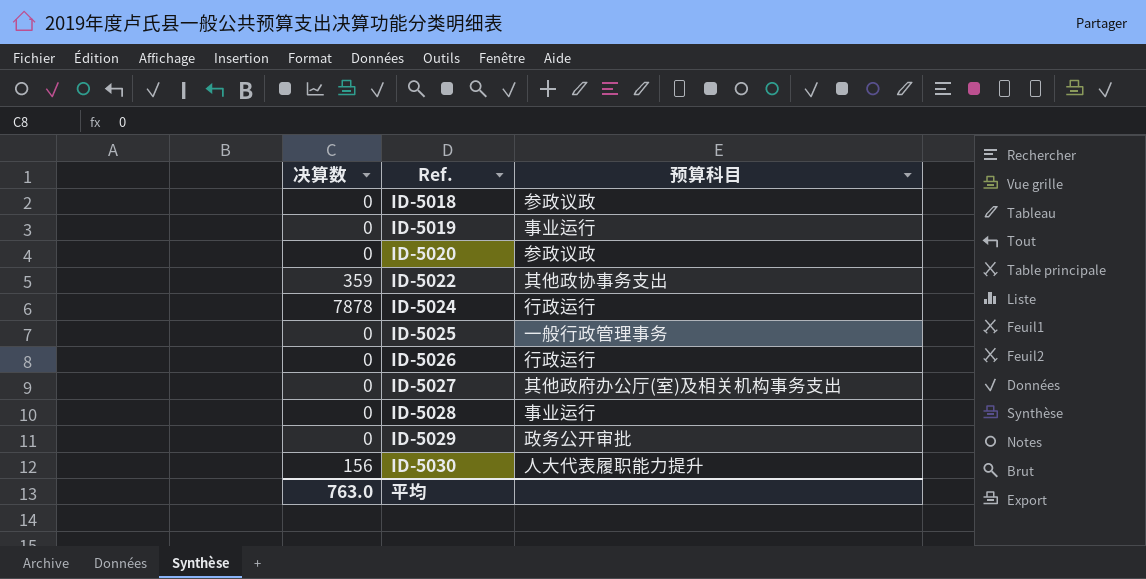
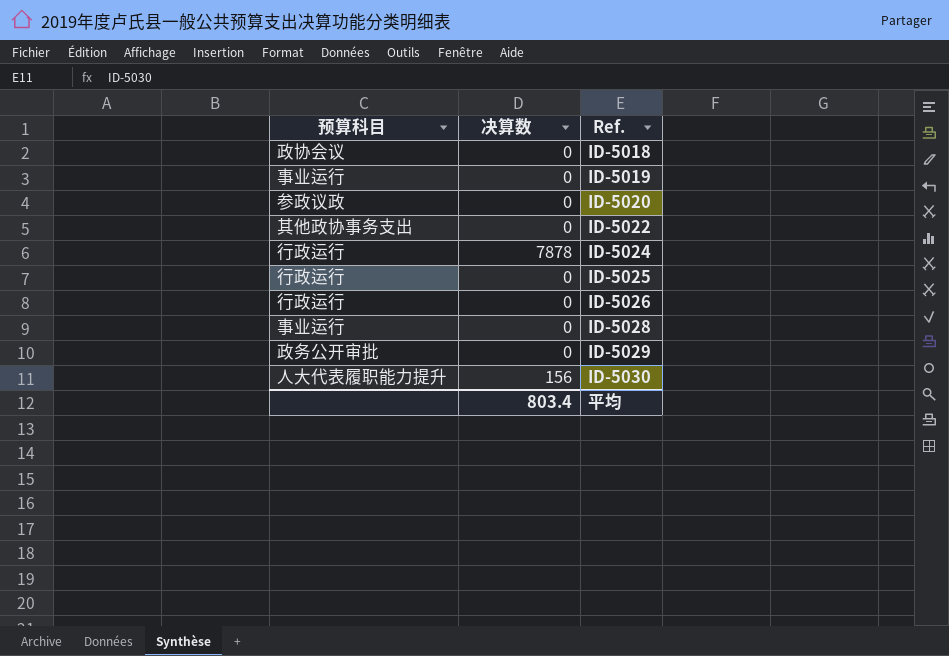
column 预算科目 | position: 3 -> 1
row ID-5027: 0 | 其他政府办公厅(室)及相关机构事务支出 -> none
ID-5018 | 预算科目: 参政议政 -> 政协会议
ID-5022 | 决算数: 359 -> 0
ID-5025 | 预算科目: 一般行政管理事务 -> 行政运行
平均 | 决算数: 763.0 -> 803.4

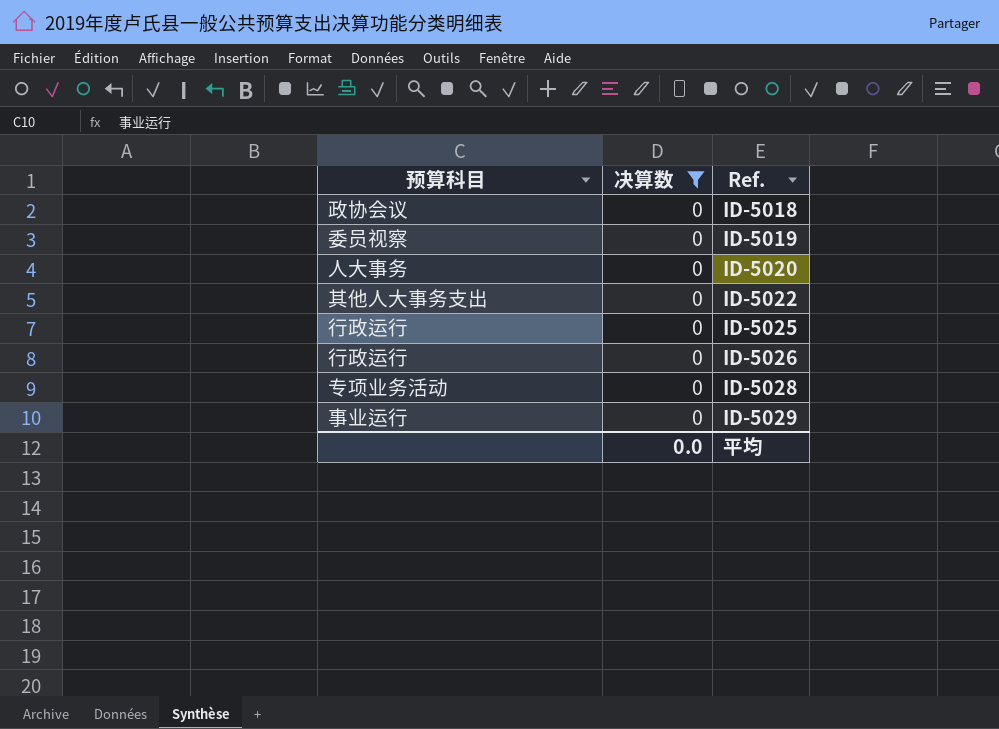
filter: none -> 决算数 = 0
ID-5019 | 预算科目: 事业运行 -> 委员视察
ID-5020 | 预算科目: 参政议政 -> 人大事务
ID-5022 | 预算科目: 其他政协事务支出 -> 其他人大事务支出
ID-5028 | 预算科目: 事业运行 -> 专项业务活动
ID-5029 | 预算科目: 政务公开审批 -> 事业运行
平均 | 决算数: 803.4 -> 0.0

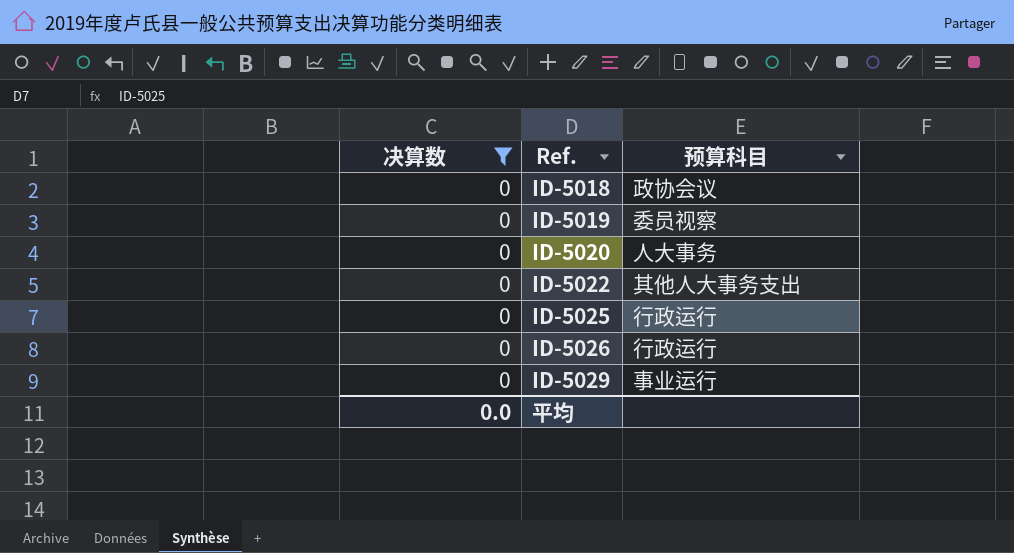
column 预算科目 | position: 1 -> 3
row ID-5028: 专项业务活动 | 0 -> none

